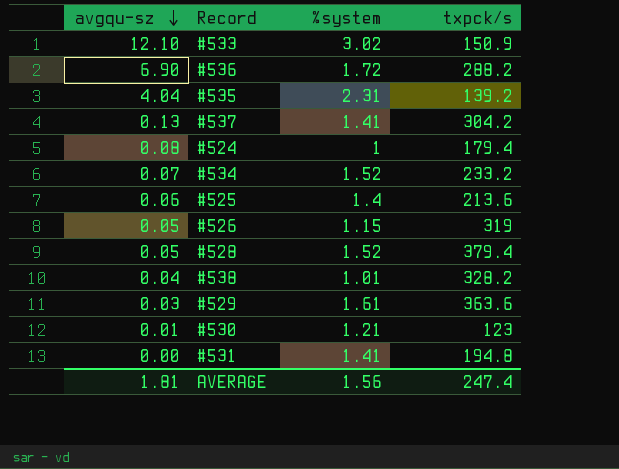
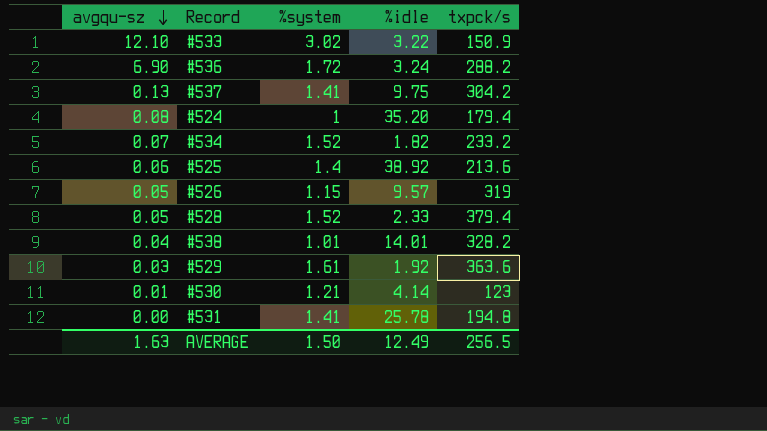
column %idle | position: none -> 4
row #535: 4.04 | 2.31 | 139.2 -> none
AVERAGE | avgqu-sz: 1.81 -> 1.63
AVERAGE | %system: 1.56 -> 1.50
AVERAGE | txpck/s: 247.4 -> 256.5

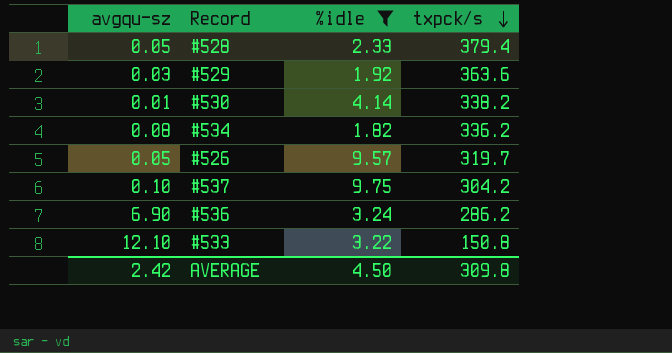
filter: none -> %idle <= 9.75
row order: avgqu-sz descending -> txpck/s descending
column %system | position: 3 -> none
#530 | txpck/s: 123 -> 338.2
#534 | avgqu-sz: 0.07 -> 0.08
#534 | txpck/s: 233.2 -> 336.2
#526 | txpck/s: 319 -> 319.7
#537 | avgqu-sz: 0.13 -> 0.10
#536 | txpck/s: 288.2 -> 286.2
#533 | txpck/s: 150.9 -> 150.8
AVERAGE | avgqu-sz: 1.63 -> 2.42
AVERAGE | %idle: 12.49 -> 4.50
AVERAGE | txpck/s: 256.5 -> 309.8

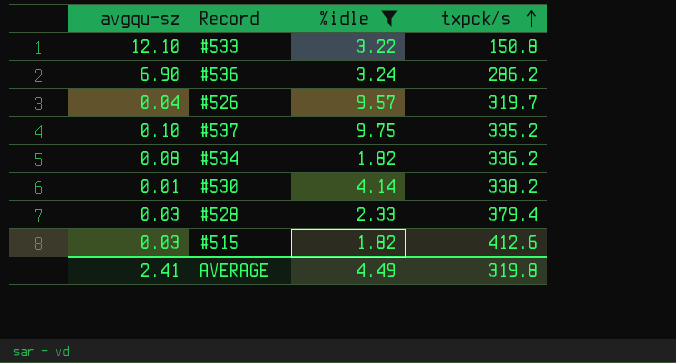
row order: txpck/s descending -> txpck/s ascending
row #529: 0.03 | 1.92 | 363.6 -> none
#526 | avgqu-sz: 0.05 -> 0.04
#537 | txpck/s: 304.2 -> 335.2
#528 | avgqu-sz: 0.05 -> 0.03
row #515: none -> 0.03 | 1.82 | 412.6
AVERAGE | avgqu-sz: 2.42 -> 2.41
AVERAGE | %idle: 4.50 -> 4.49
AVERAGE | txpck/s: 309.8 -> 319.8

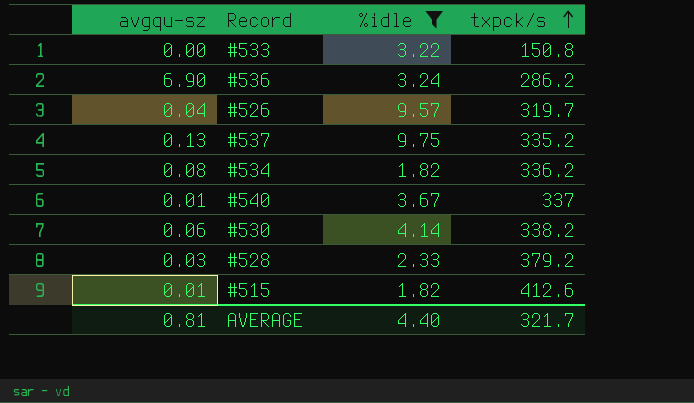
#533 | avgqu-sz: 12.10 -> 0.00
#537 | avgqu-sz: 0.10 -> 0.13
row #540: none -> 0.01 | 3.67 | 337
#530 | avgqu-sz: 0.01 -> 0.06
#528 | txpck/s: 379.4 -> 379.2
#515 | avgqu-sz: 0.03 -> 0.01
AVERAGE | avgqu-sz: 2.41 -> 0.81
AVERAGE | %idle: 4.49 -> 4.40
AVERAGE | txpck/s: 319.8 -> 321.7

